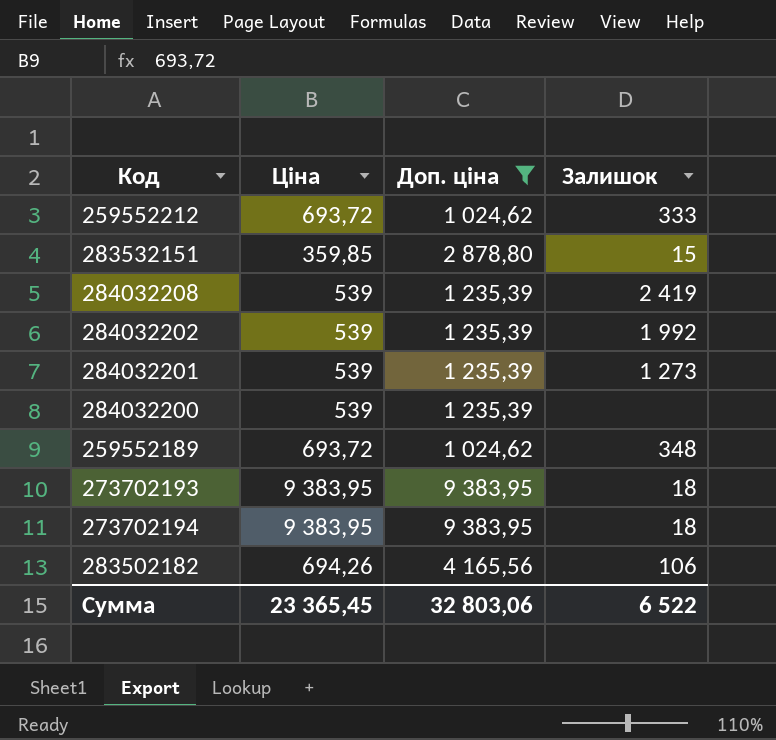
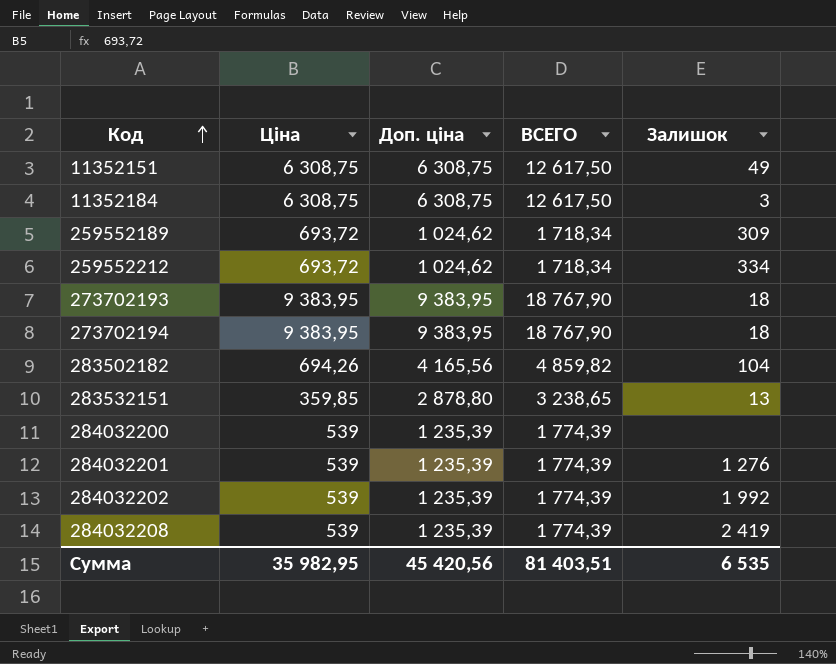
filter: Доп. ціна != 6 308,75 -> none
row order: none -> Код ascending
column ВСЕГО | formula: none -> [Ціна] + [Доп. ціна]
259552189 | Залишок: 348 -> 309
259552212 | Залишок: 333 -> 334
283502182 | Залишок: 106 -> 104
283532151 | Залишок: 15 -> 13
284032201 | Залишок: 1 273 -> 1 276
Сумма | Ціна: 23 365,45 -> 35 982,95
Сумма | Доп. ціна: 32 803,06 -> 45 420,56
Сумма | Залишок: 6 522 -> 6 535

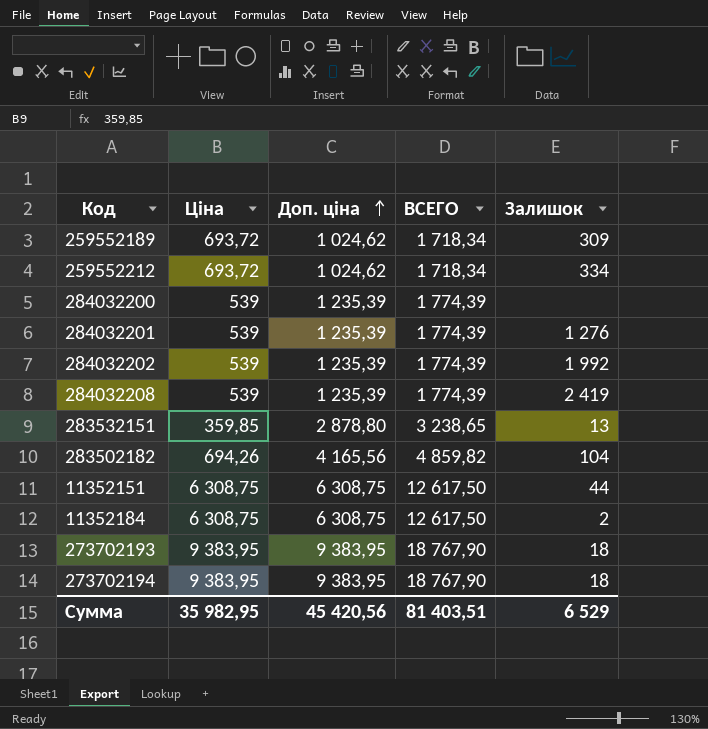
row order: Код ascending -> Доп. ціна ascending
11352151 | Залишок: 49 -> 44
11352184 | Залишок: 3 -> 2
Сумма | Залишок: 6 535 -> 6 529

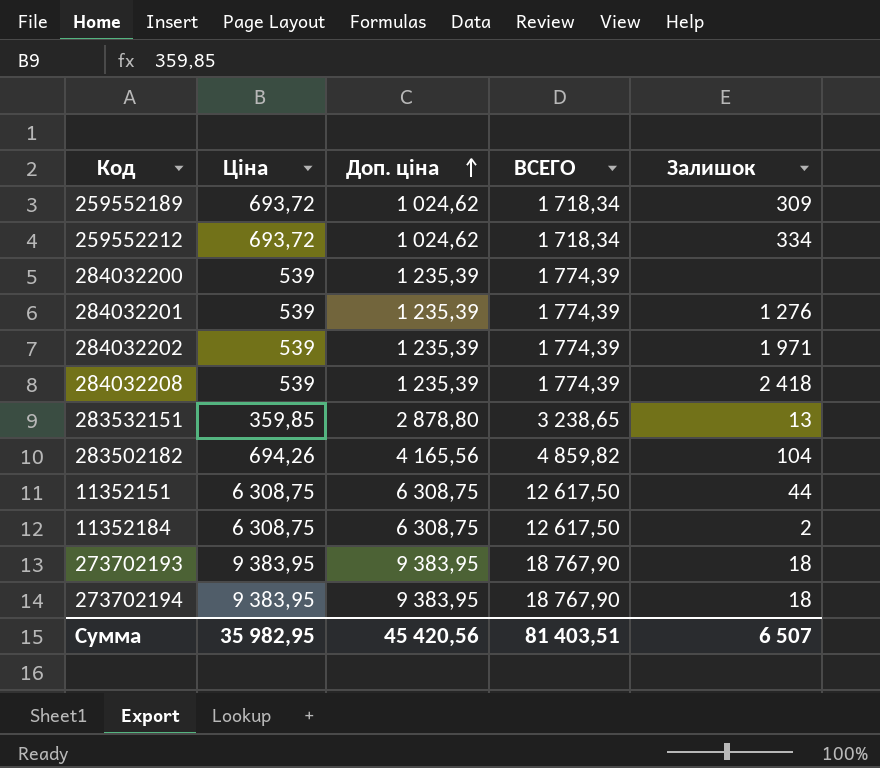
284032202 | Залишок: 1 992 -> 1 971
284032208 | Залишок: 2 419 -> 2 418
Сумма | Залишок: 6 529 -> 6 507

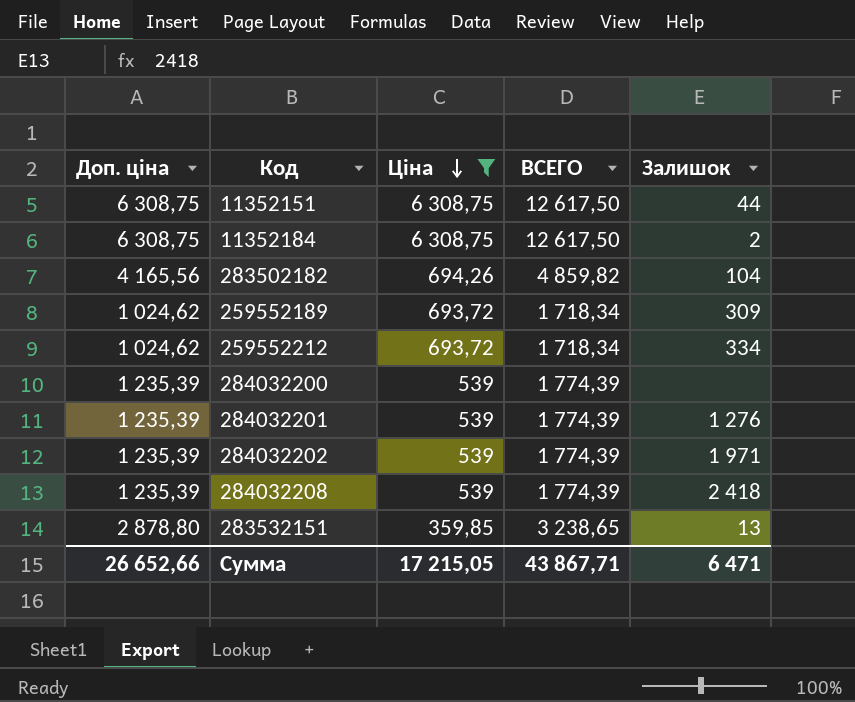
filter: none -> Ціна != 9 383,95
row order: Доп. ціна ascending -> Ціна descending
column Доп. ціна | position: 3 -> 1
Сумма | Доп. ціна: 45 420,56 -> 26 652,66
Сумма | Ціна: 35 982,95 -> 17 215,05
Сумма | ВСЕГО: 81 403,51 -> 43 867,71
Сумма | Залишок: 6 507 -> 6 471

